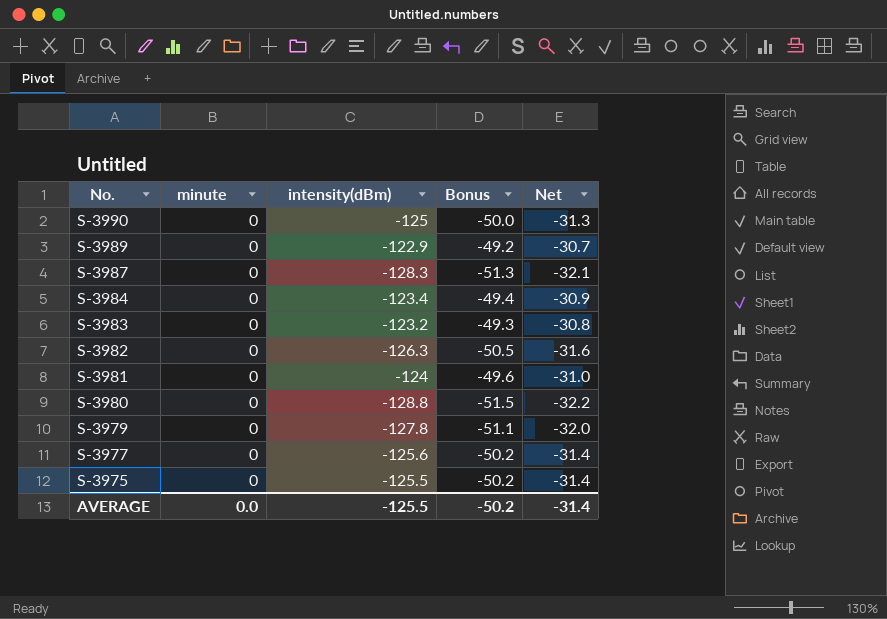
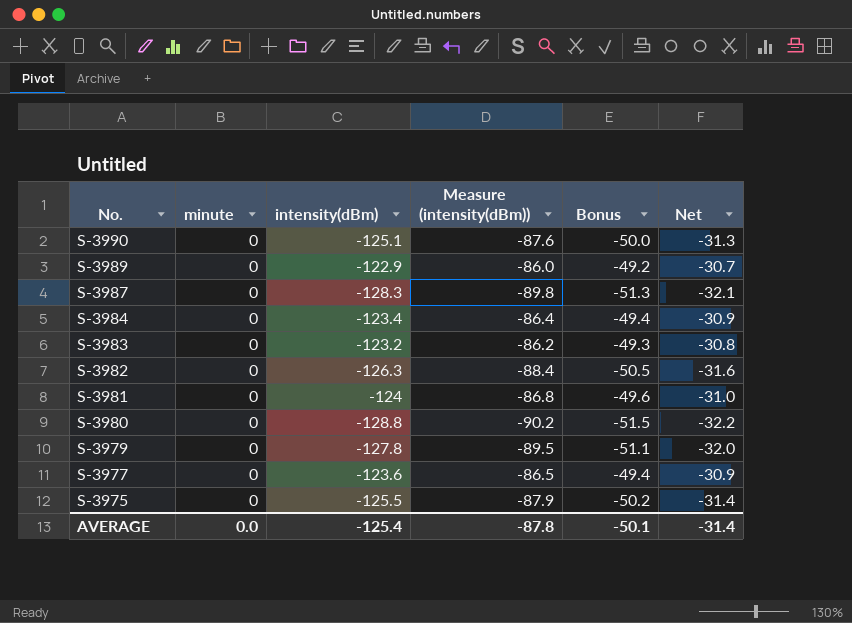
column Measure (intensity(dBm)) | formula: none -> [intensity(dBm)] * 0.7
S-3990 | intensity(dBm): -125 -> -125.1
S-3977 | intensity(dBm): -125.6 -> -123.6
S-3977 | Bonus: -50.2 -> -49.4
S-3977 | Net: -31.4 -> -30.9
AVERAGE | intensity(dBm): -125.5 -> -125.4
AVERAGE | Bonus: -50.2 -> -50.1

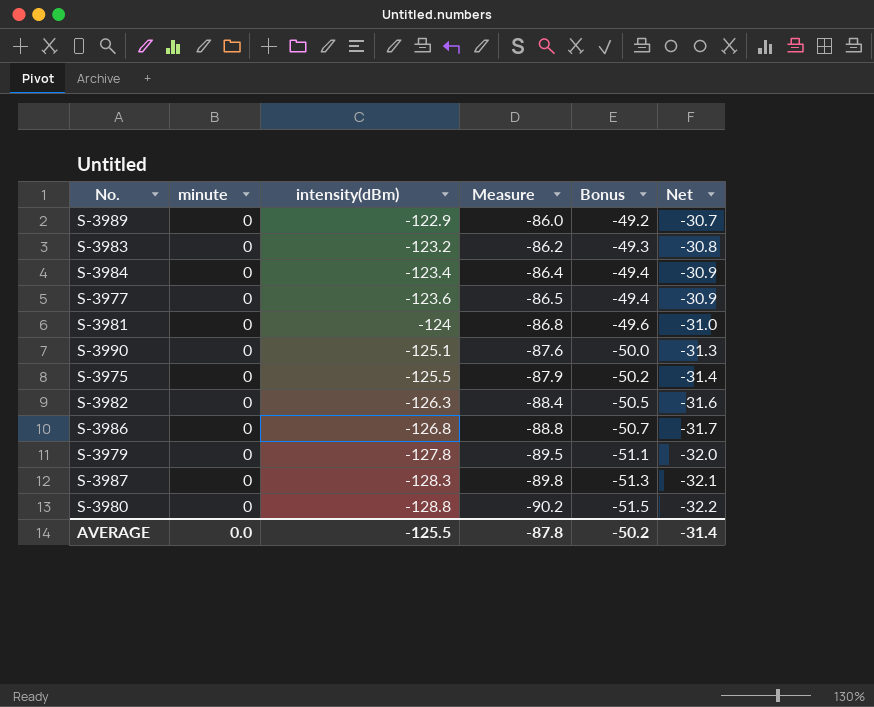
row order: No. descending -> intensity(dBm) descending
column name: Measure (intensity(dBm)) -> Measure
row S-3986: none -> 0 | -126.8 | -88.8 | -50.7 | -31.7
AVERAGE | intensity(dBm): -125.4 -> -125.5
AVERAGE | Bonus: -50.1 -> -50.2

